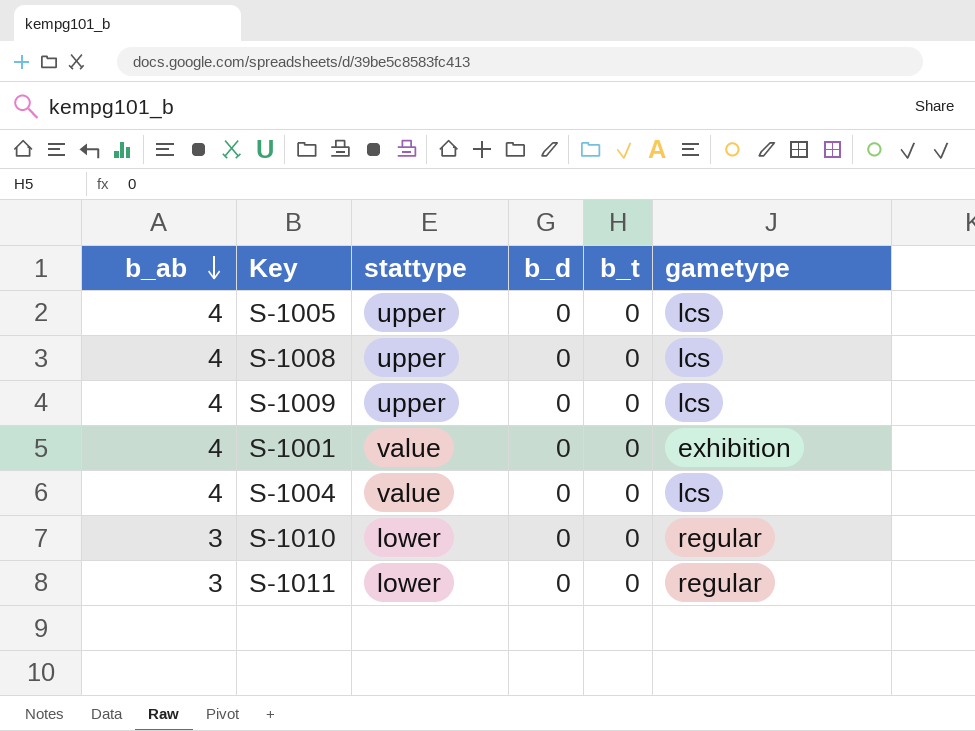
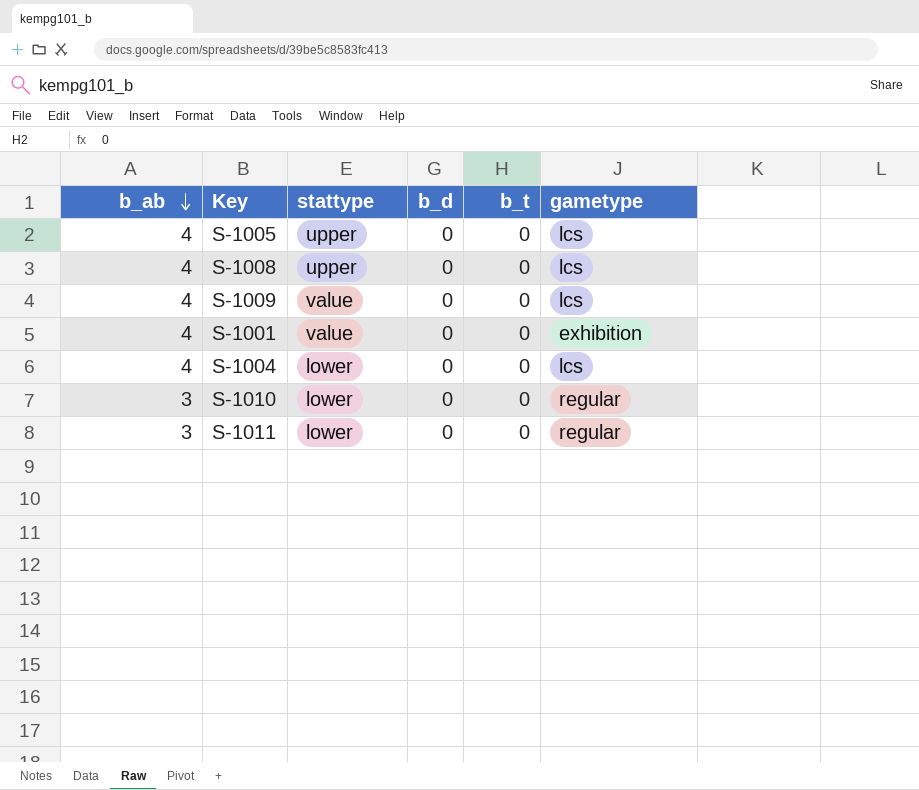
S-1009 | stattype: upper -> value
S-1004 | stattype: value -> lower

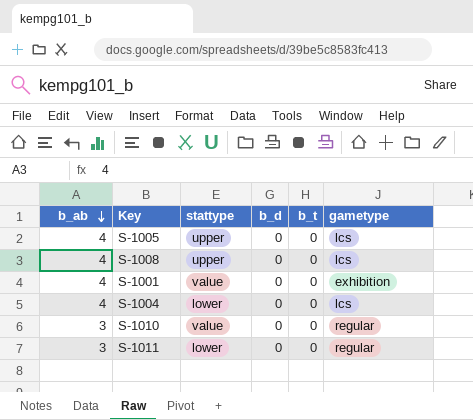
row S-1009: 4 | value | 0 | 0 | lcs -> none
S-1010 | stattype: lower -> value

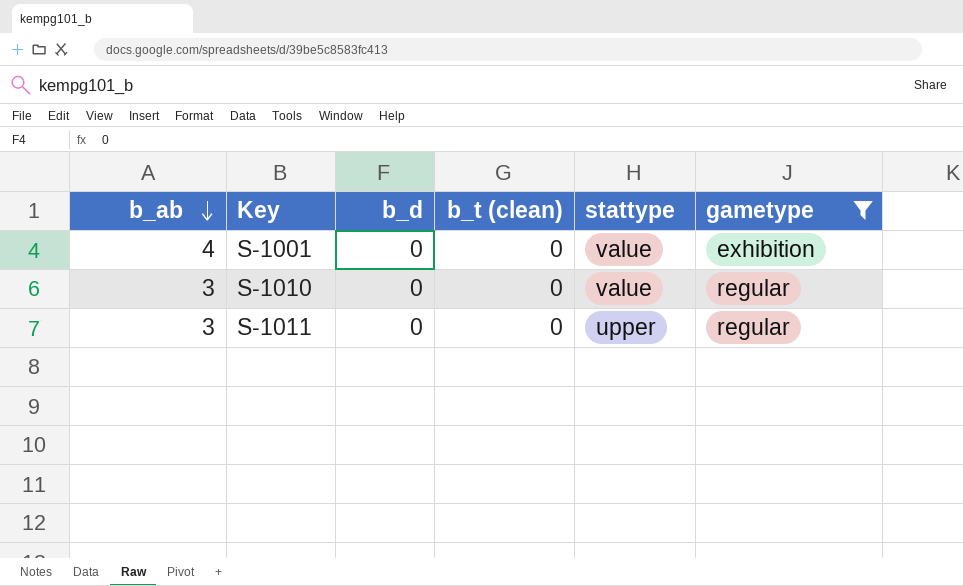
filter: none -> gametype != lcs
column name: b_t -> b_t (clean)
column stattype | position: 3 -> 5
S-1011 | stattype: lower -> upper

